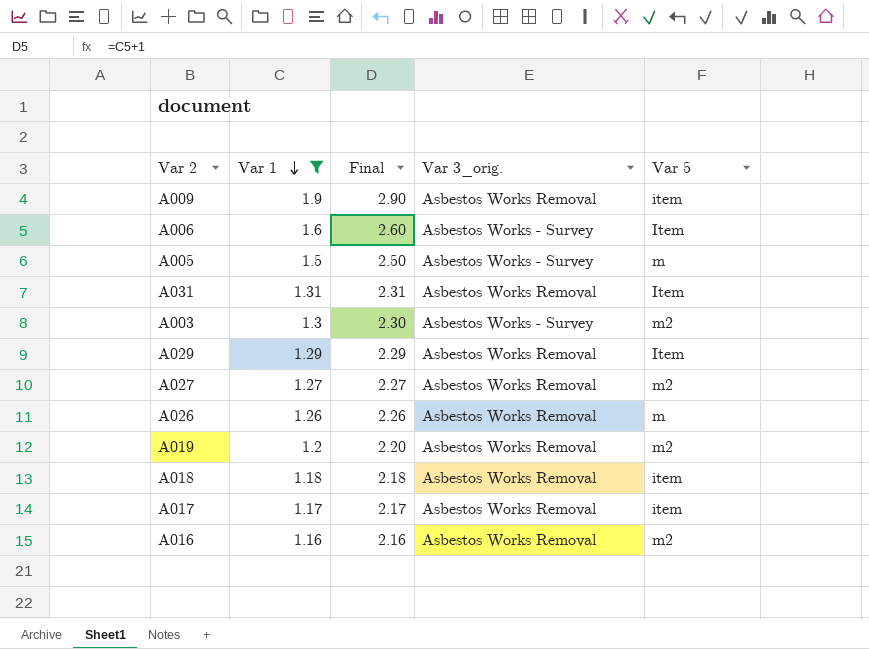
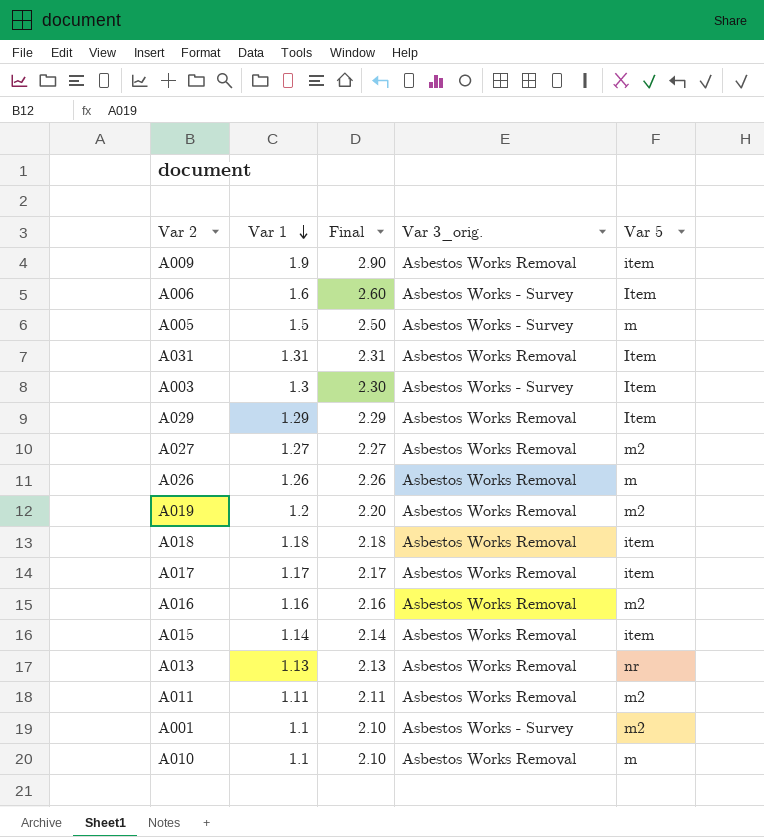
filter: Var 1 >= 1.16 -> none
A003 | Var 5: m2 -> Item

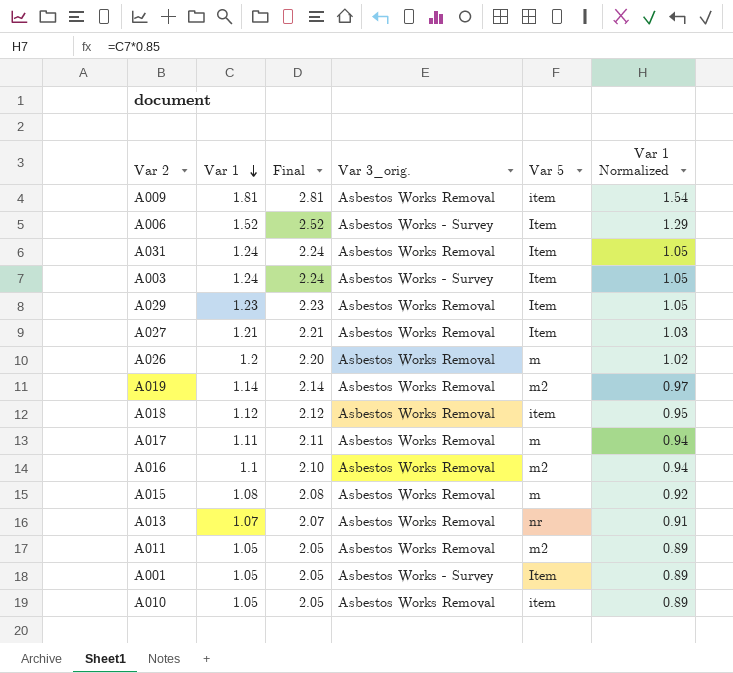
column Var 1 Normalized | formula: none -> [Var 1] * 0.85
row A005: 1.5 | 2.50 | Asbestos Works - Survey | m -> none
A009 | Var 1: 1.9 -> 1.81
A009 | Final: 2.90 -> 2.81
A006 | Var 1: 1.6 -> 1.52
A006 | Final: 2.60 -> 2.52
A031 | Var 1: 1.31 -> 1.24
A031 | Final: 2.31 -> 2.24
A003 | Var 1: 1.3 -> 1.24
A003 | Final: 2.30 -> 2.24
A029 | Var 1: 1.29 -> 1.23
A029 | Final: 2.29 -> 2.23
A027 | Var 1: 1.27 -> 1.21
A027 | Final: 2.27 -> 2.21
A027 | Var 5: m2 -> Item
A026 | Var 1: 1.26 -> 1.2
A026 | Final: 2.26 -> 2.20
A019 | Var 1: 1.2 -> 1.14
A019 | Final: 2.20 -> 2.14
A018 | Var 1: 1.18 -> 1.12
A018 | Final: 2.18 -> 2.12
A017 | Var 1: 1.17 -> 1.11
A017 | Final: 2.17 -> 2.11
A017 | Var 5: item -> m
A016 | Var 1: 1.16 -> 1.1
A016 | Final: 2.16 -> 2.10
A015 | Var 1: 1.14 -> 1.08
A015 | Final: 2.14 -> 2.08
A015 | Var 5: item -> m
A013 | Var 1: 1.13 -> 1.07
A013 | Final: 2.13 -> 2.07
A011 | Var 1: 1.11 -> 1.05
A011 | Final: 2.11 -> 2.05
A001 | Var 1: 1.1 -> 1.05
A001 | Final: 2.10 -> 2.05
A001 | Var 5: m2 -> Item
A010 | Var 1: 1.1 -> 1.05
A010 | Final: 2.10 -> 2.05
A010 | Var 5: m -> item

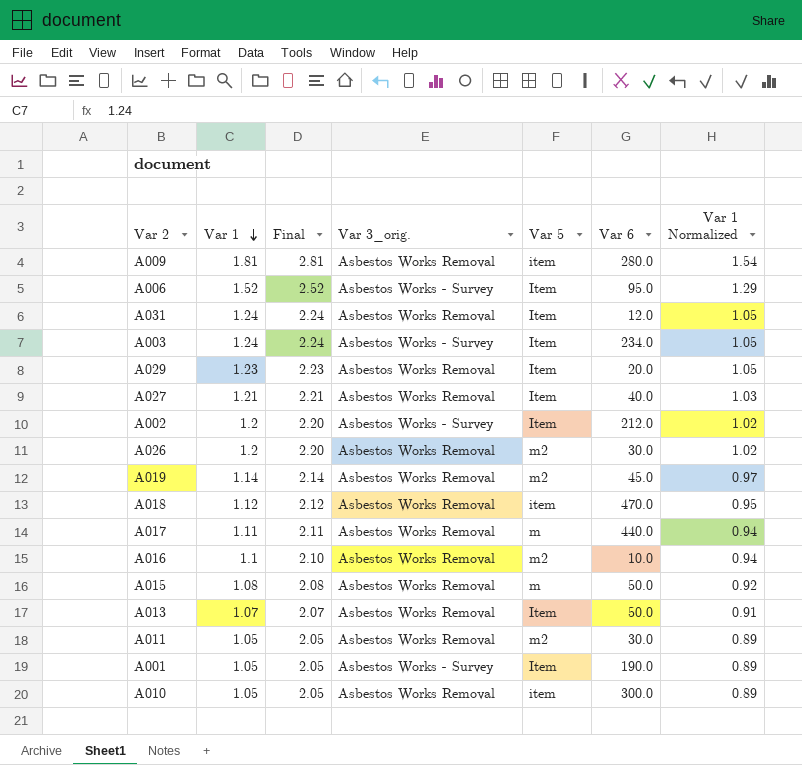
column Var 6 | position: none -> 6
row A002: none -> 1.2 | 2.20 | Asbestos Works - Survey | Item | 212.0 | 1.02
A026 | Var 5: m -> m2
A013 | Var 5: nr -> Item

